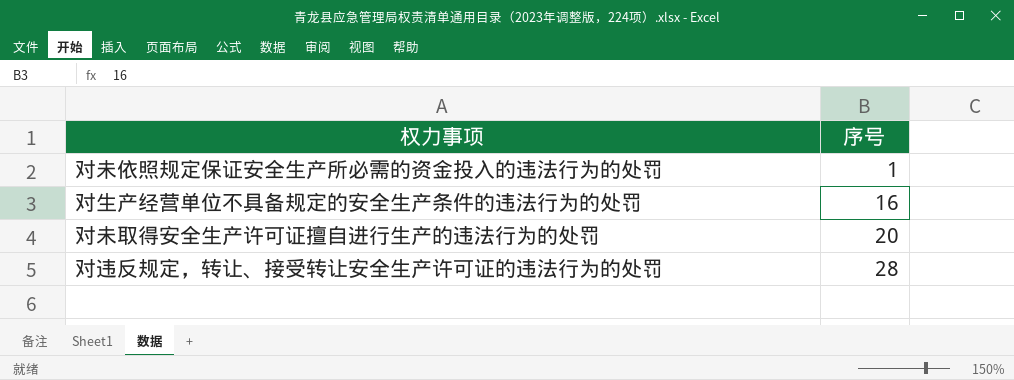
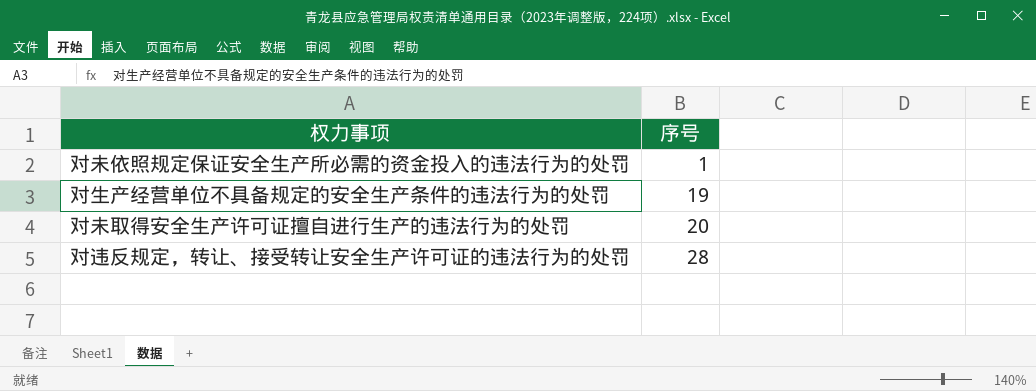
对生产经营单位不具备规定的安全生产条件的违法行为的处罚 | 序号: 16 -> 19

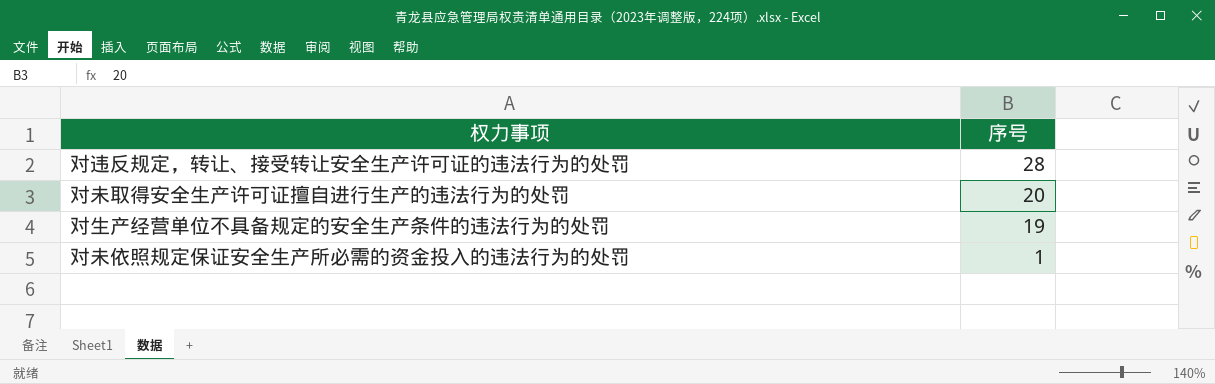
row order: 序号 ascending -> 序号 descending

